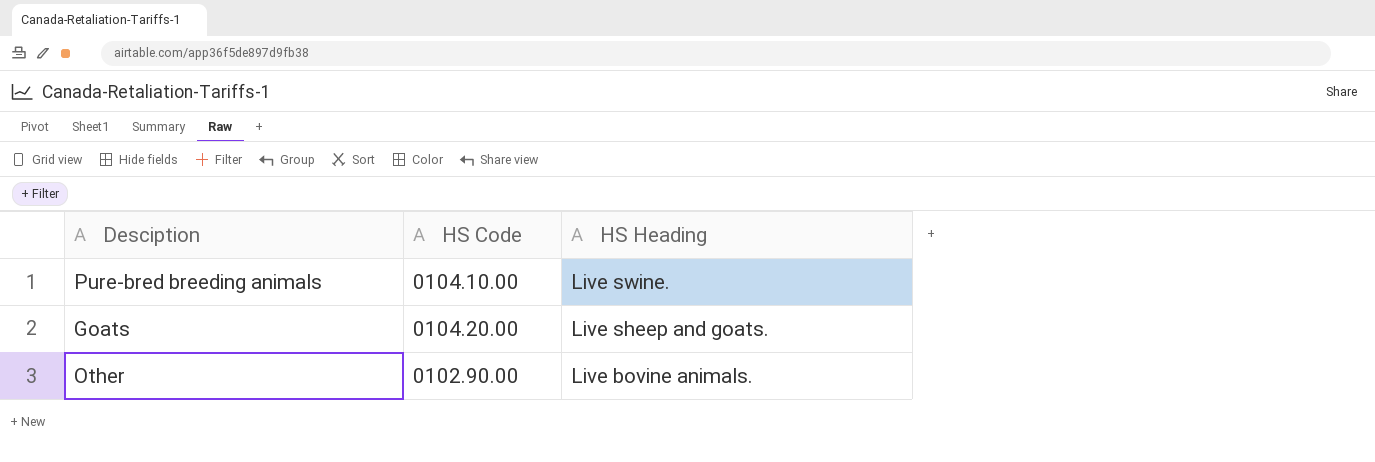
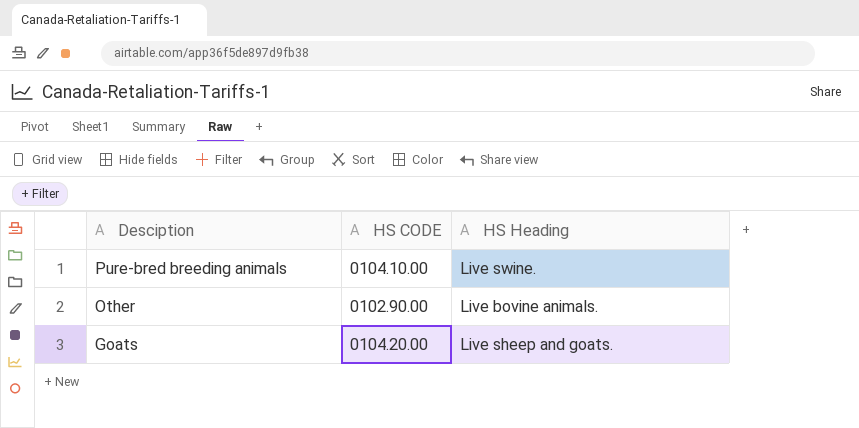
row order: HS Heading descending -> Desciption descending
column name: HS Code -> HS CODE

